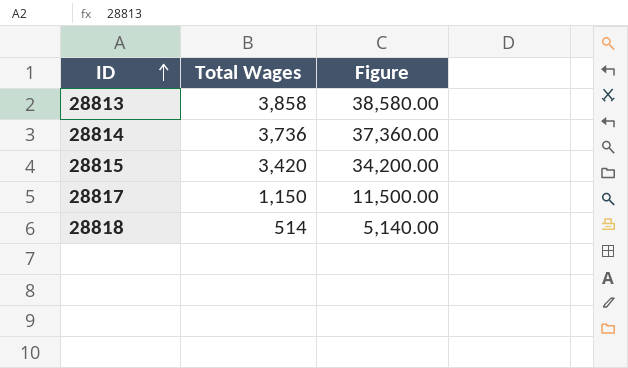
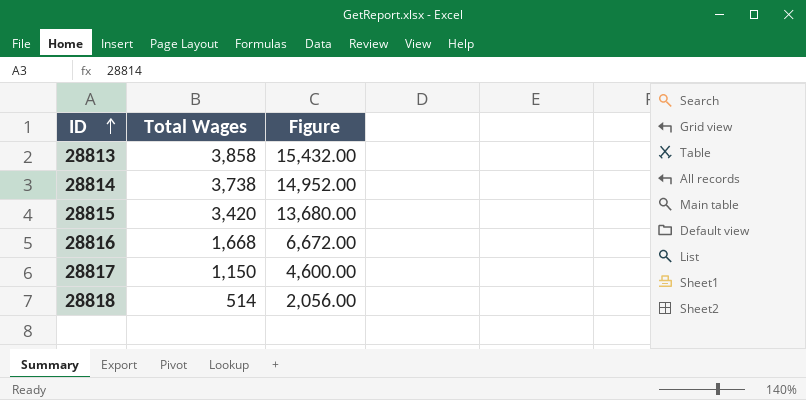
column Figure | formula: [Total Wages] * 10 -> [Total Wages] * 4
28814 | Total Wages: 3,736 -> 3,738
row 28816: none -> 1,668 | 6,672.00

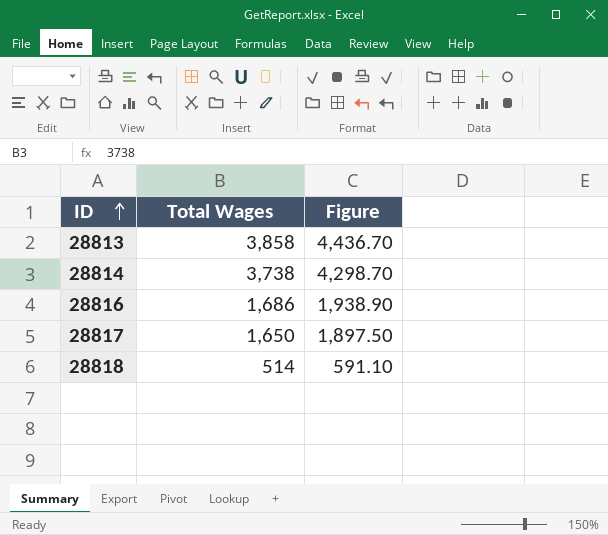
column Figure | formula: [Total Wages] * 4 -> [Total Wages] * 1.15
row 28815: 3,420 | 13,680.00 -> none
28816 | Total Wages: 1,668 -> 1,686
28817 | Total Wages: 1,150 -> 1,650

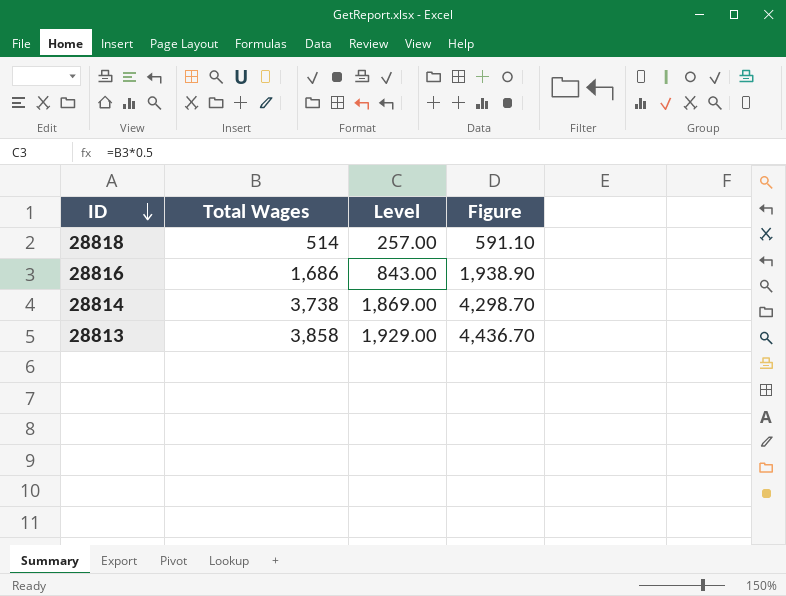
row order: ID ascending -> ID descending
column Level | formula: none -> [Total Wages] * 0.5
row 28817: 1,650 | 1,897.50 -> none

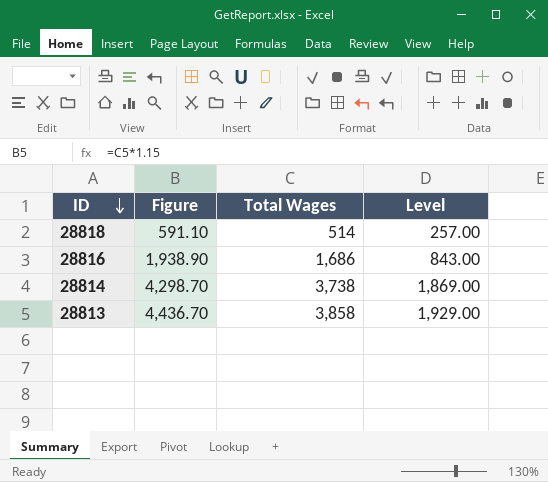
column Figure | position: 4 -> 2

